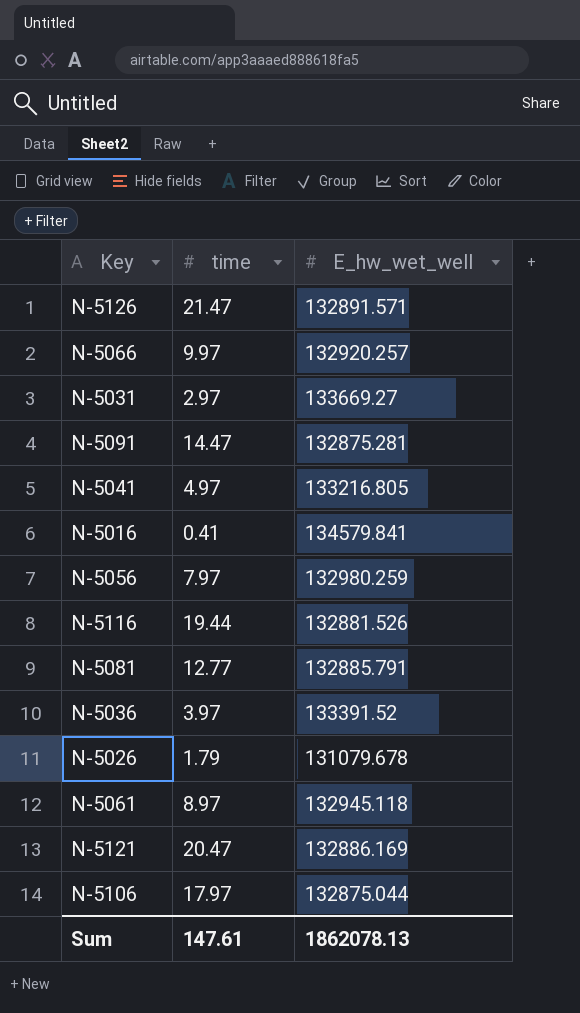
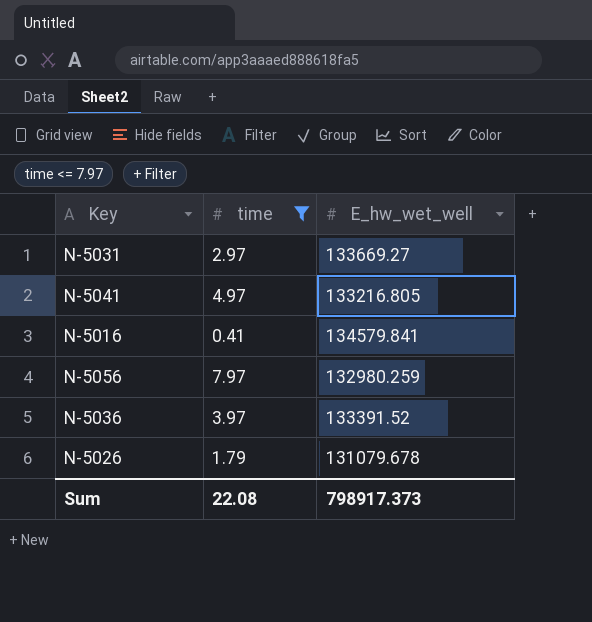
filter: none -> time <= 7.97
Sum | time: 147.61 -> 22.08
Sum | E_hw_wet_well: 1862078.13 -> 798917.373

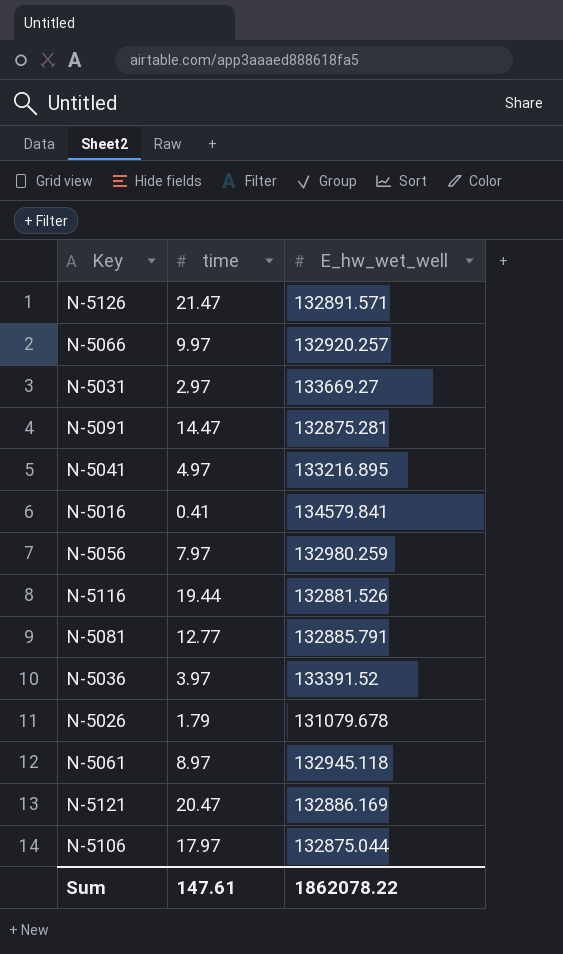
filter: time <= 7.97 -> none
N-5041 | E_hw_wet_well: 133216.805 -> 133216.895
Sum | time: 22.08 -> 147.61
Sum | E_hw_wet_well: 798917.373 -> 1862078.22

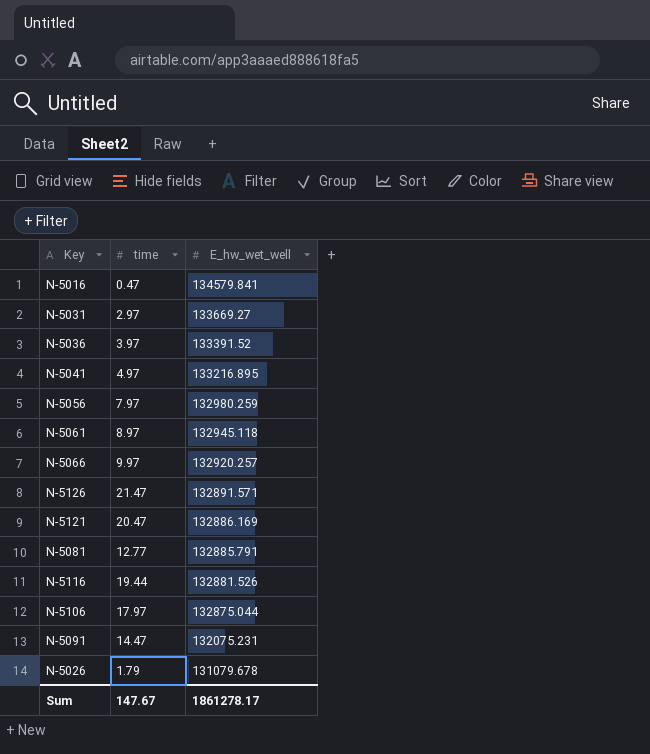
row order: none -> E_hw_wet_well descending
N-5016 | time: 0.41 -> 0.47
N-5091 | E_hw_wet_well: 132875.281 -> 132075.231
Sum | time: 147.61 -> 147.67
Sum | E_hw_wet_well: 1862078.22 -> 1861278.17

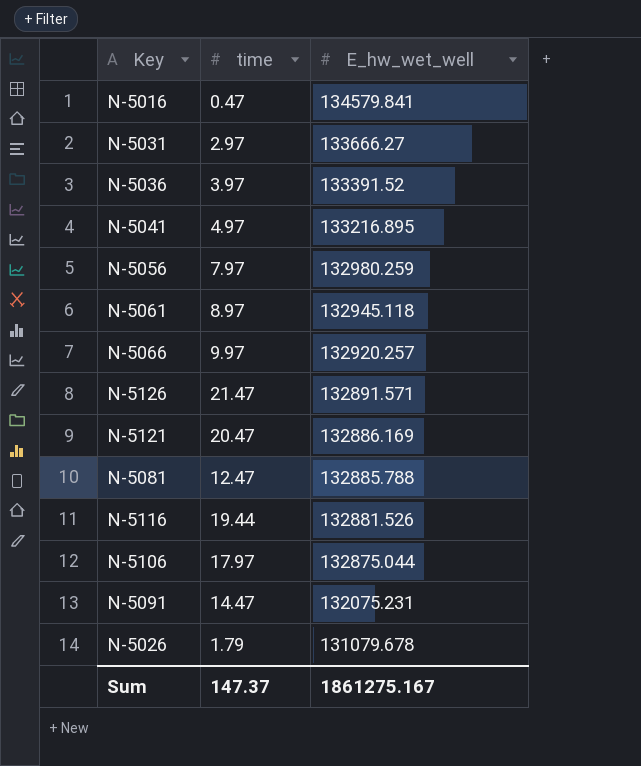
N-5031 | E_hw_wet_well: 133669.27 -> 133666.27
N-5081 | time: 12.77 -> 12.47
N-5081 | E_hw_wet_well: 132885.791 -> 132885.788
Sum | time: 147.67 -> 147.37
Sum | E_hw_wet_well: 1861278.17 -> 1861275.167

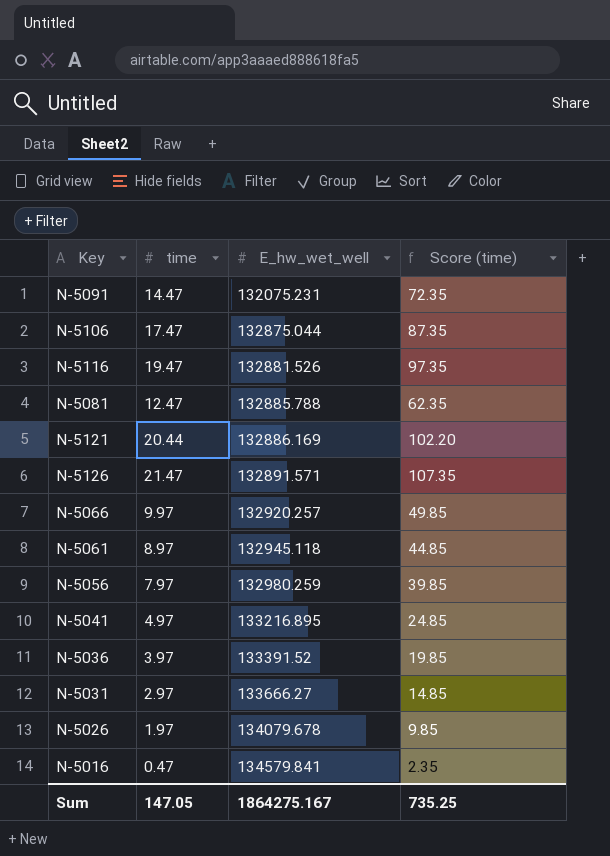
row order: E_hw_wet_well descending -> E_hw_wet_well ascending
column Score (time) | formula: none -> [time] * 5
N-5106 | time: 17.97 -> 17.47
N-5116 | time: 19.44 -> 19.47
N-5121 | time: 20.47 -> 20.44
N-5026 | time: 1.79 -> 1.97
N-5026 | E_hw_wet_well: 131079.678 -> 134079.678
Sum | time: 147.37 -> 147.05
Sum | E_hw_wet_well: 1861275.167 -> 1864275.167

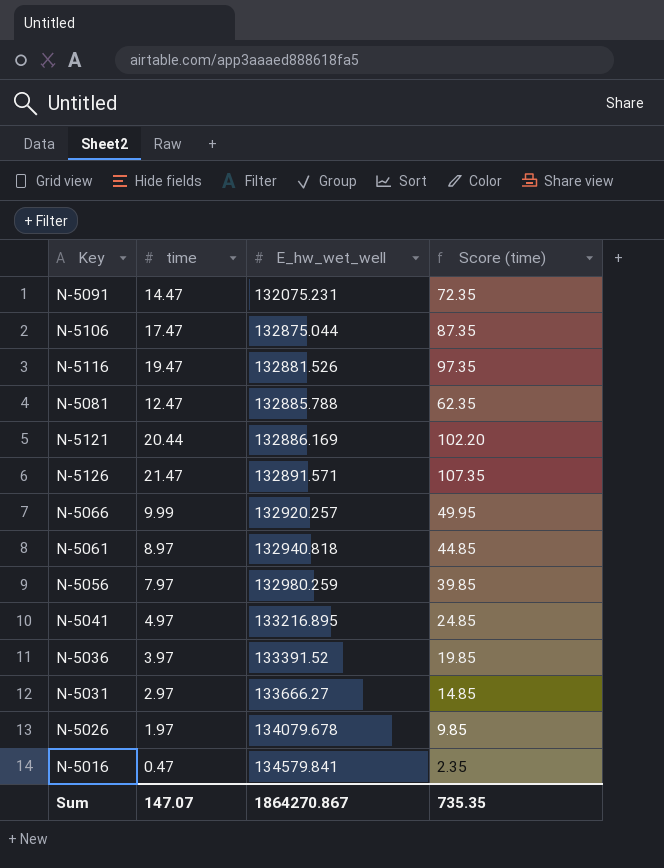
N-5066 | time: 9.97 -> 9.99
N-5066 | Score (time): 49.85 -> 49.95
N-5061 | E_hw_wet_well: 132945.118 -> 132940.818
Sum | time: 147.05 -> 147.07
Sum | E_hw_wet_well: 1864275.167 -> 1864270.867
Sum | Score (time): 735.25 -> 735.35

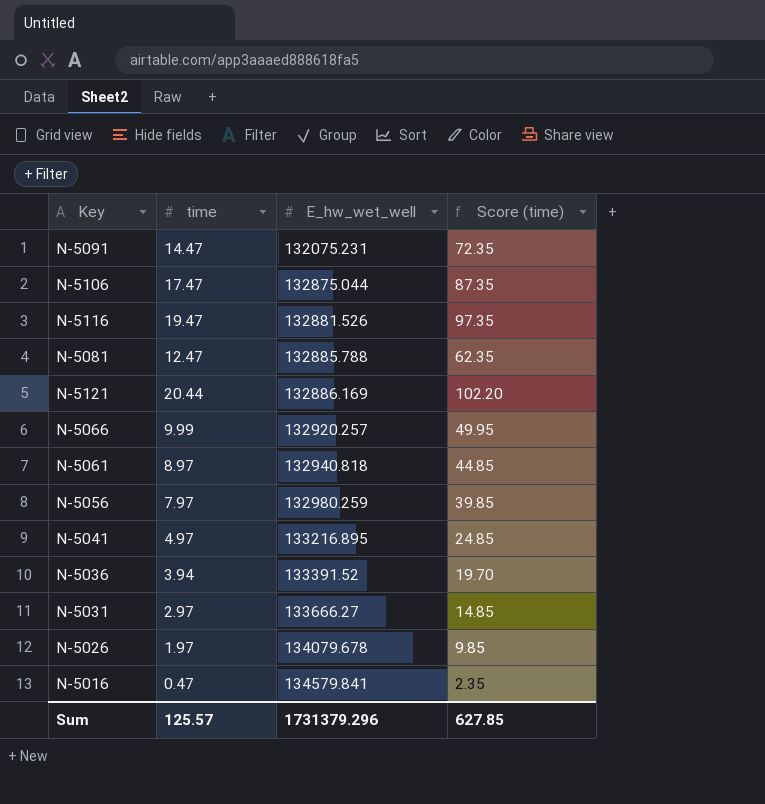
row N-5126: 21.47 | 132891.571 | 107.35 -> none
N-5036 | time: 3.97 -> 3.94
N-5036 | Score (time): 19.85 -> 19.70
Sum | time: 147.07 -> 125.57
Sum | E_hw_wet_well: 1864270.867 -> 1731379.296
Sum | Score (time): 735.35 -> 627.85

